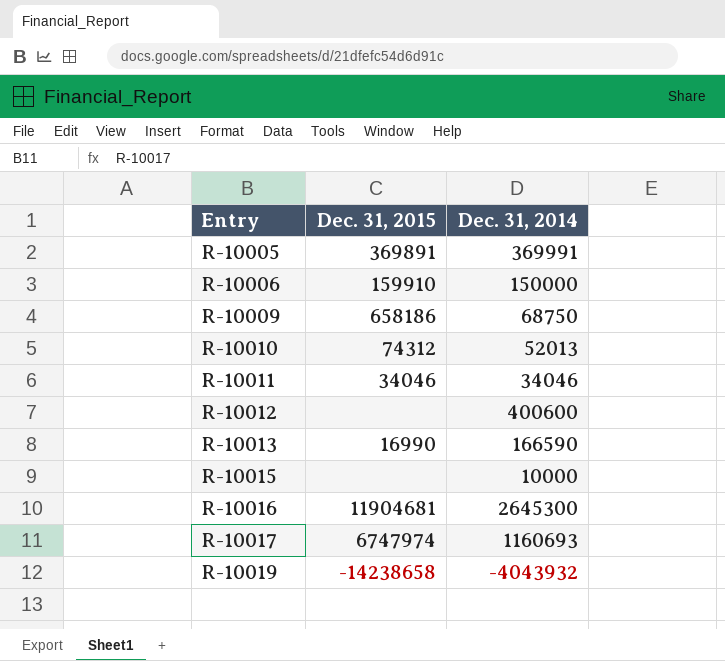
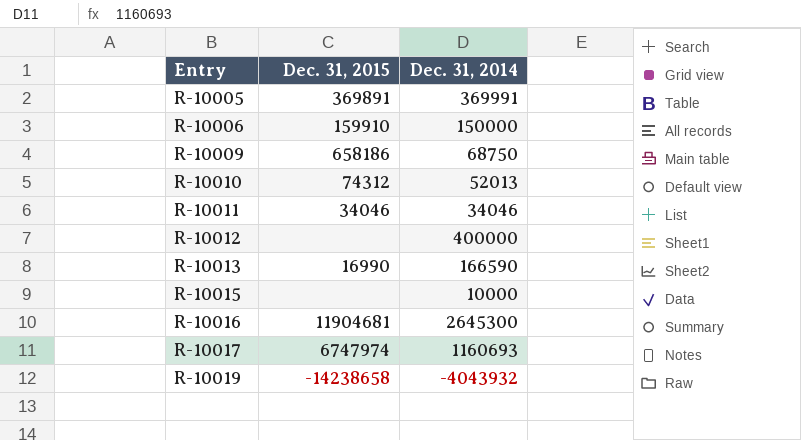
R-10012 | Dec. 31, 2014: 400600 -> 400000

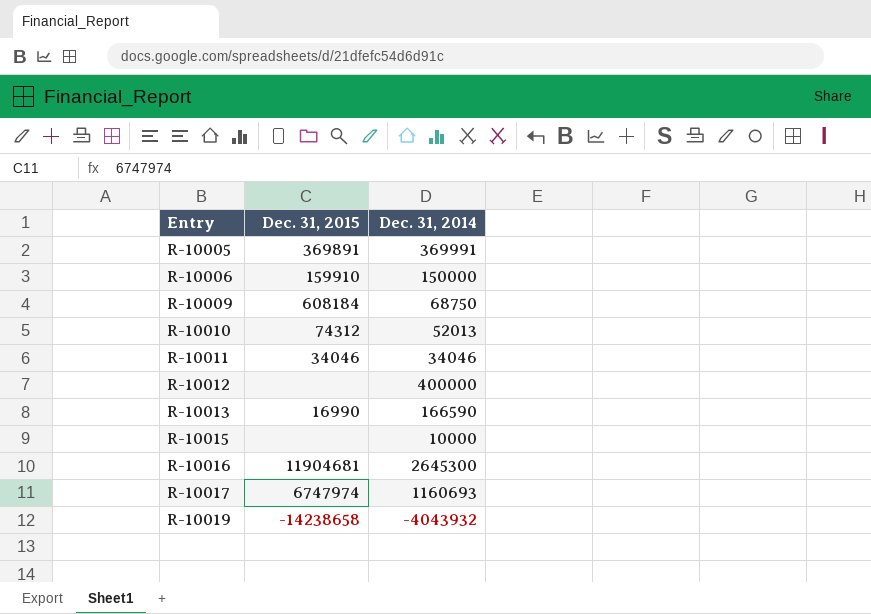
R-10009 | Dec. 31, 2015: 658186 -> 608184

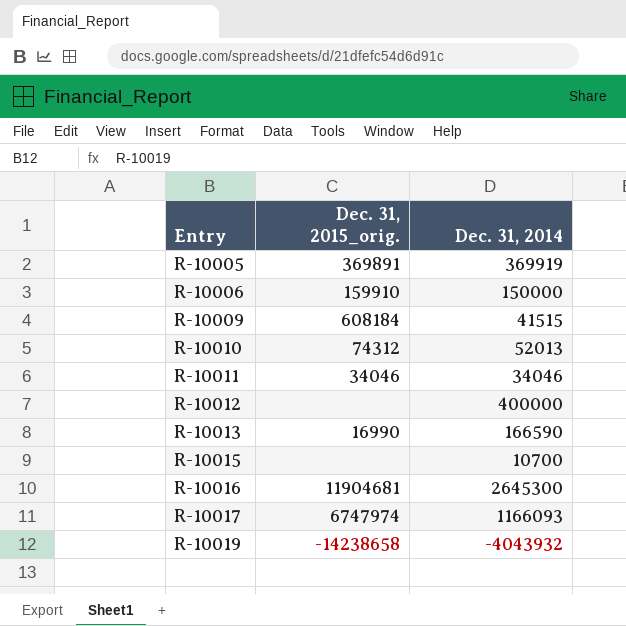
column name: Dec. 31, 2015 -> Dec. 31, 2015_orig.
R-10005 | Dec. 31, 2014: 369991 -> 369919
R-10009 | Dec. 31, 2014: 68750 -> 41515
R-10015 | Dec. 31, 2014: 10000 -> 10700
R-10017 | Dec. 31, 2014: 1160693 -> 1166093

